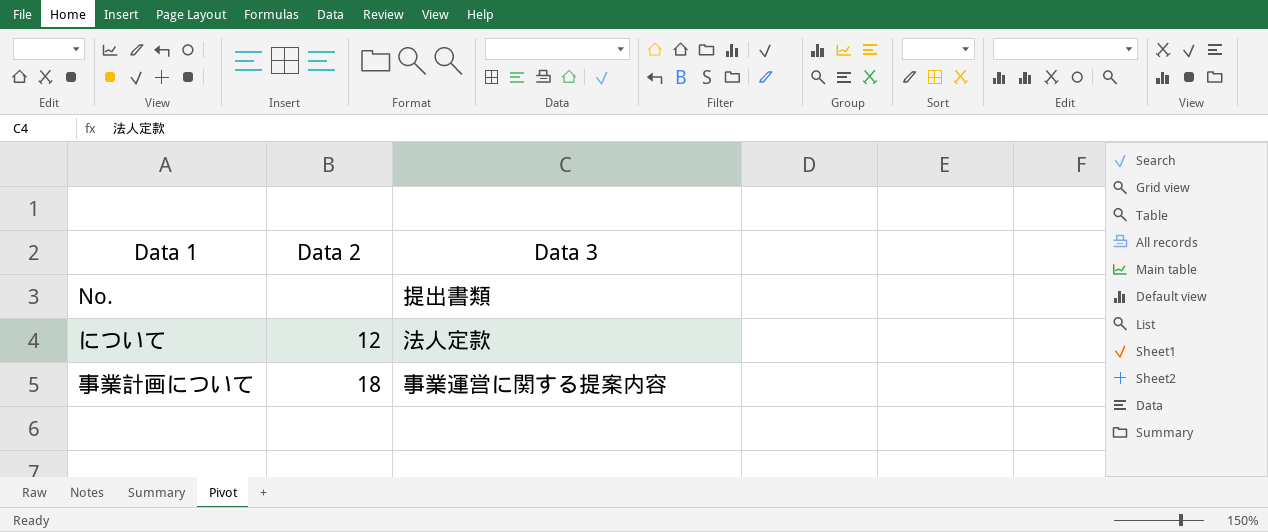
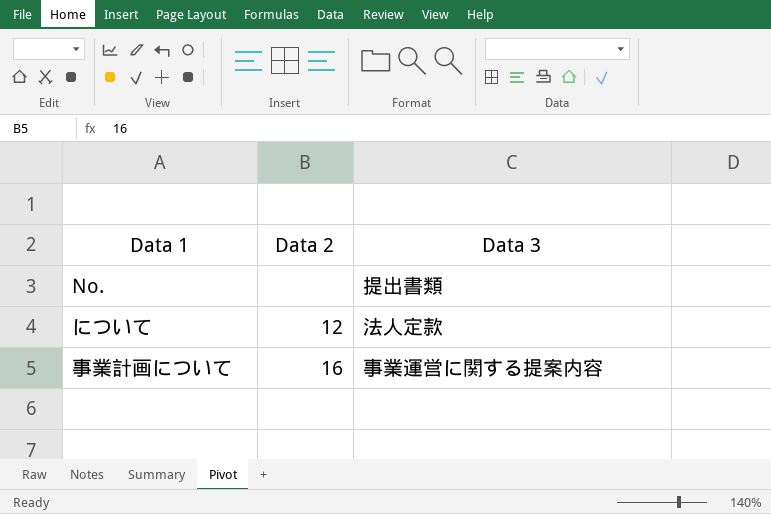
事業計画について | Data 2: 18 -> 16

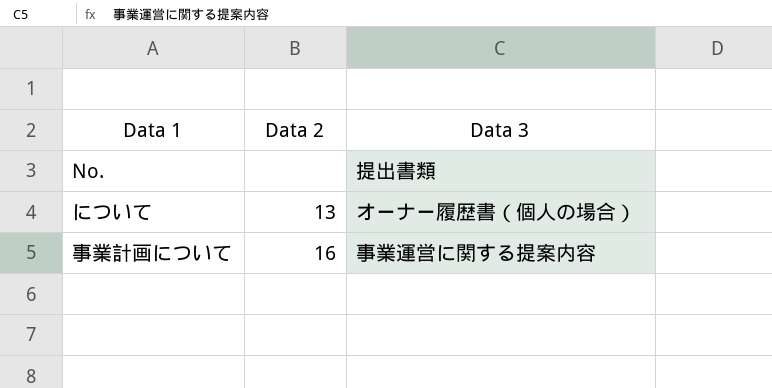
について | Data 2: 12 -> 13
について | Data 3: 法人定款 -> オーナー履歴書（個人の場合）

